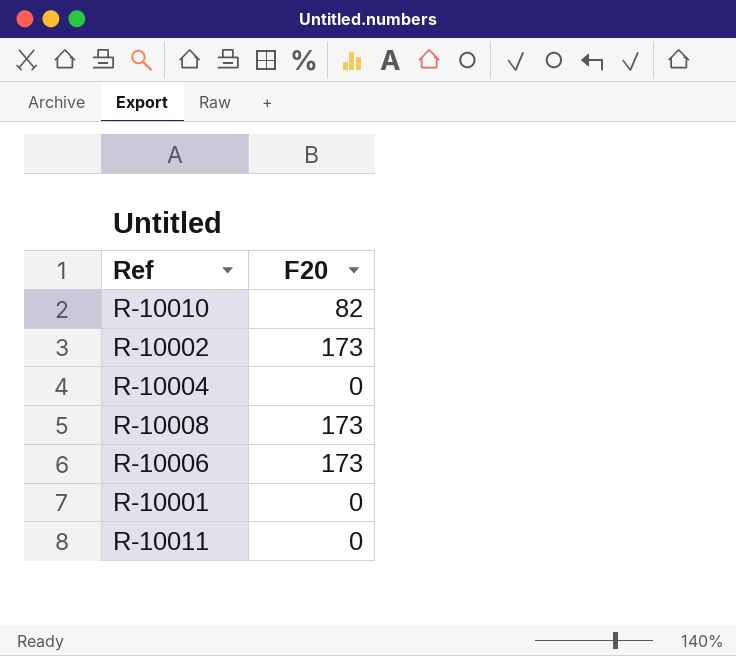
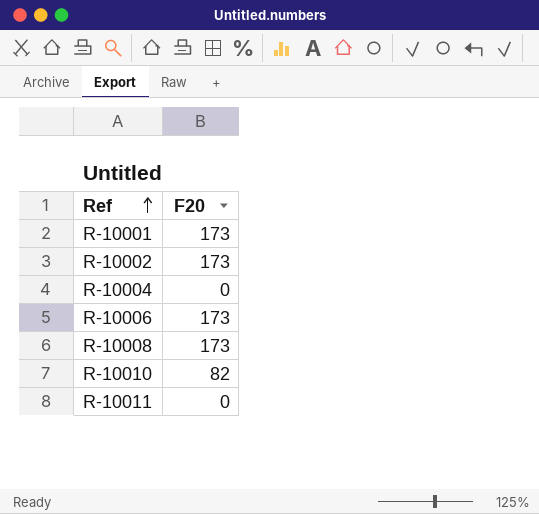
row order: none -> Ref ascending
R-10001 | F20: 0 -> 173

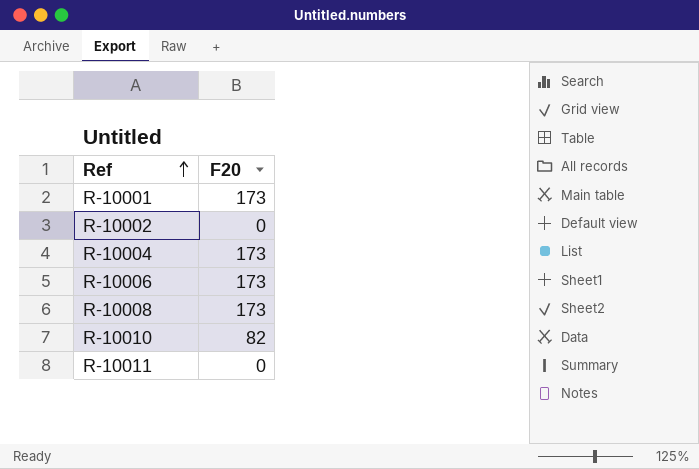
R-10002 | F20: 173 -> 0
R-10004 | F20: 0 -> 173

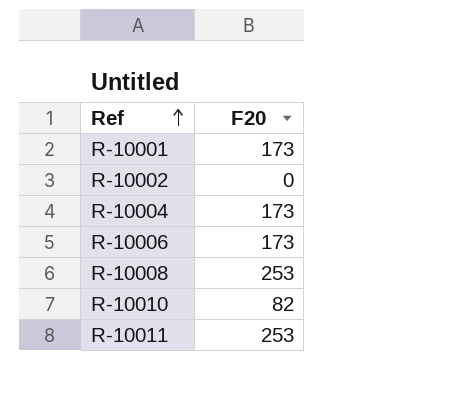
R-10008 | F20: 173 -> 253
R-10011 | F20: 0 -> 253

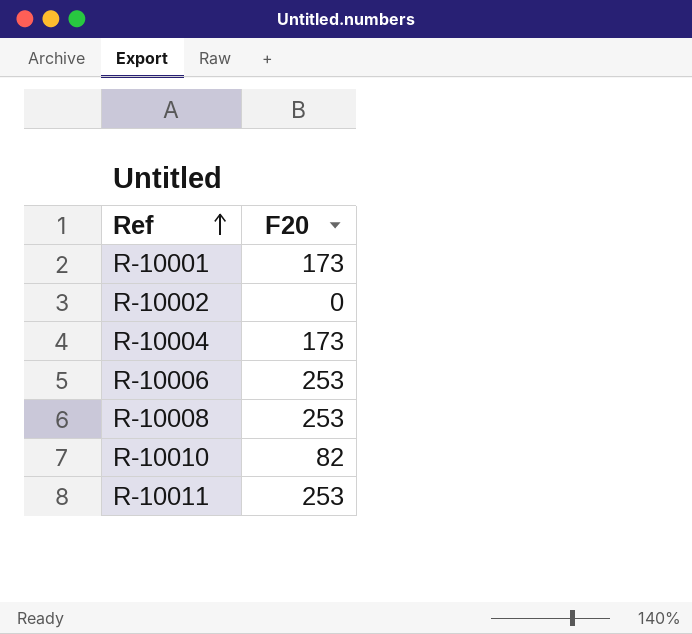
R-10006 | F20: 173 -> 253

